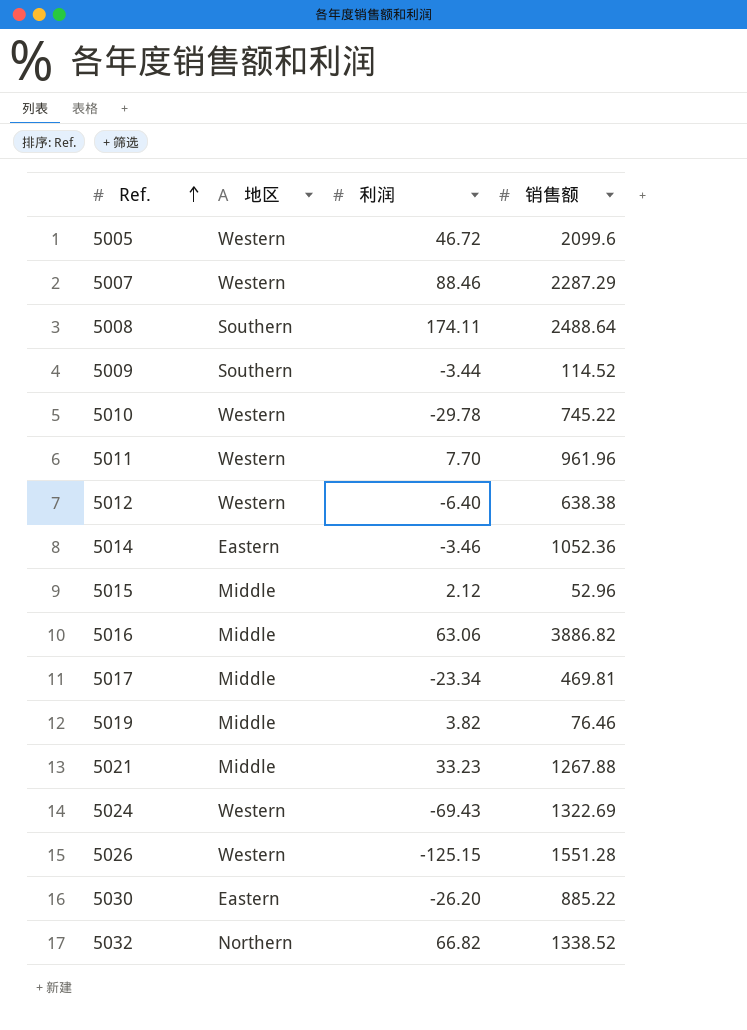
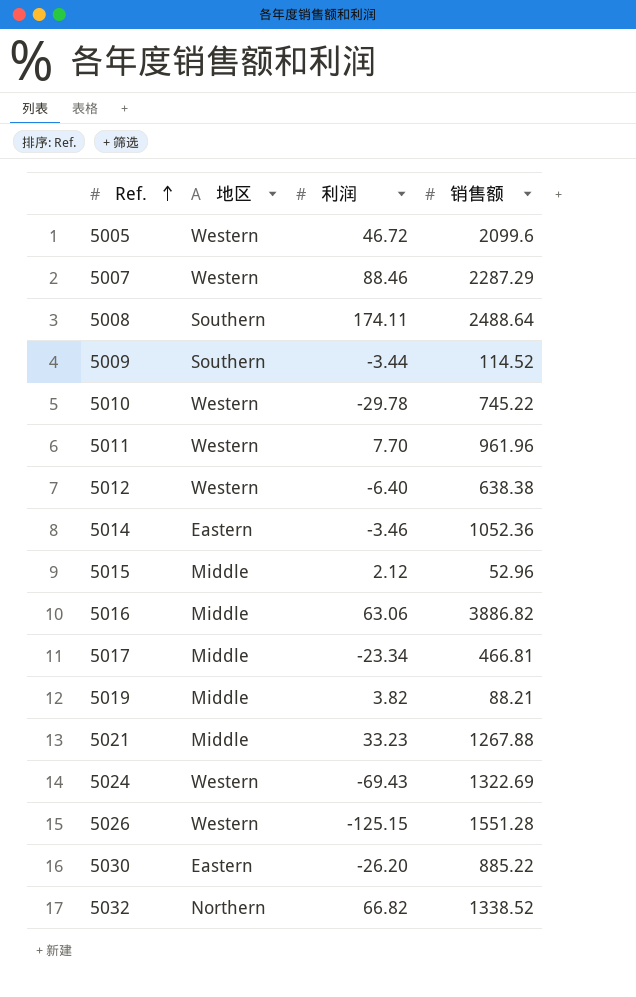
5017 | 销售额: 469.81 -> 466.81
5019 | 销售额: 76.46 -> 88.21

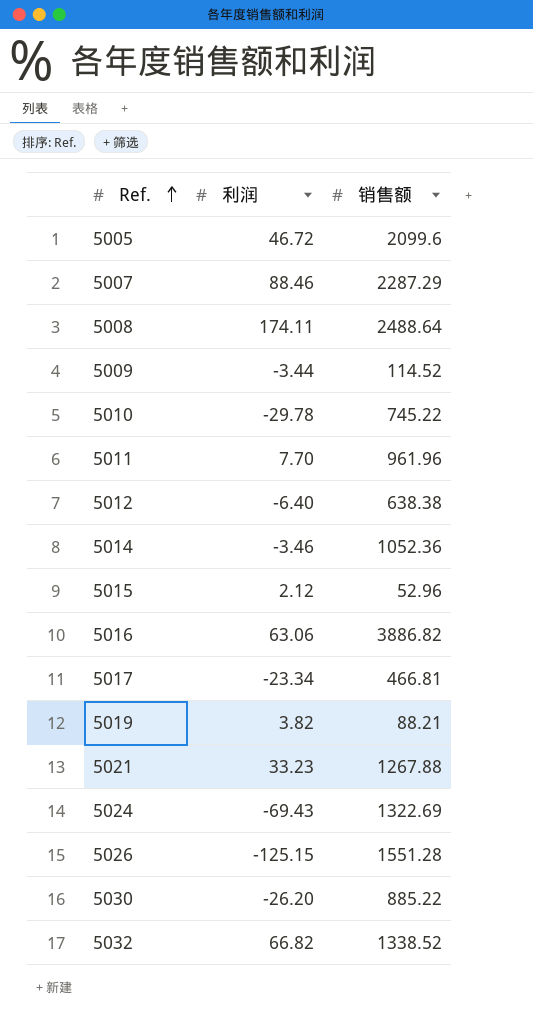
column 地区 | position: 2 -> none

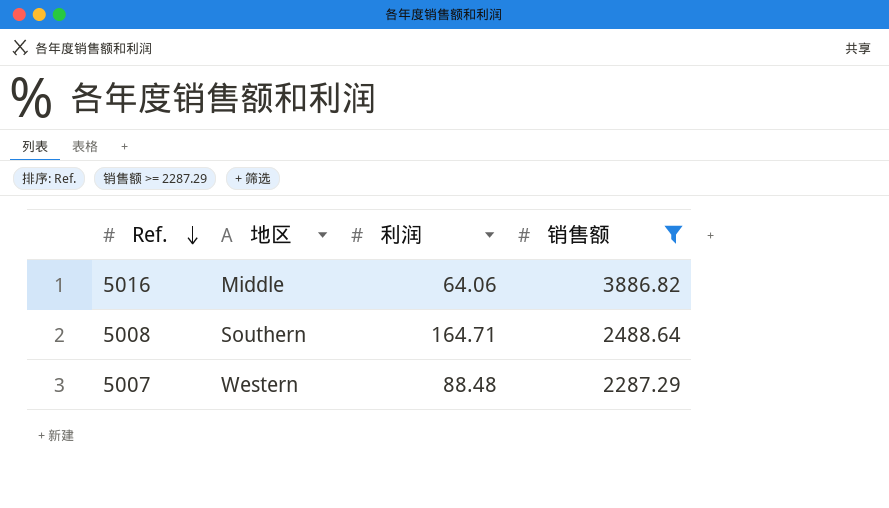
filter: none -> 销售额 >= 2287.29
row order: Ref. ascending -> Ref. descending
column 地区 | position: none -> 2
5016 | 利润: 63.06 -> 64.06
5008 | 利润: 174.11 -> 164.71
5007 | 利润: 88.46 -> 88.48

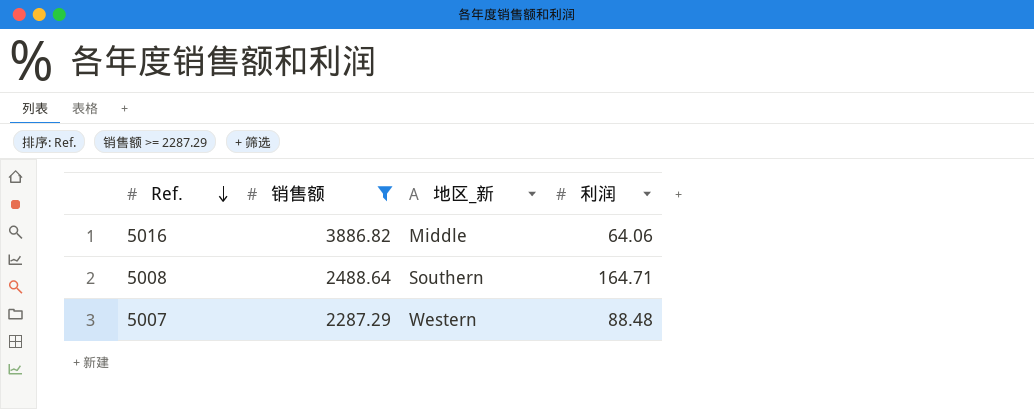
column 销售额 | position: 4 -> 2
column name: 地区 -> 地区_新

